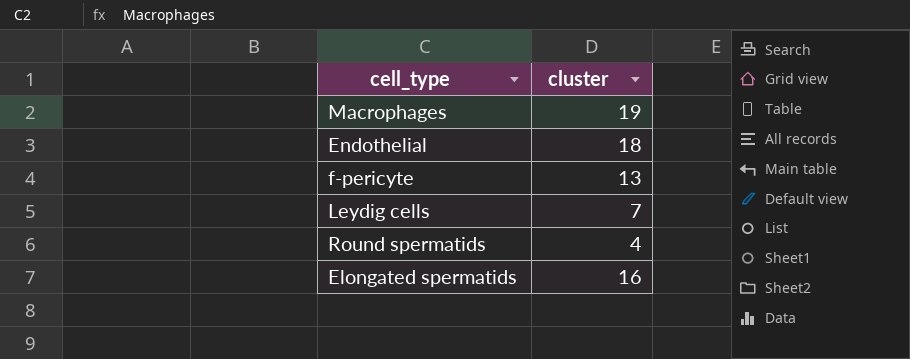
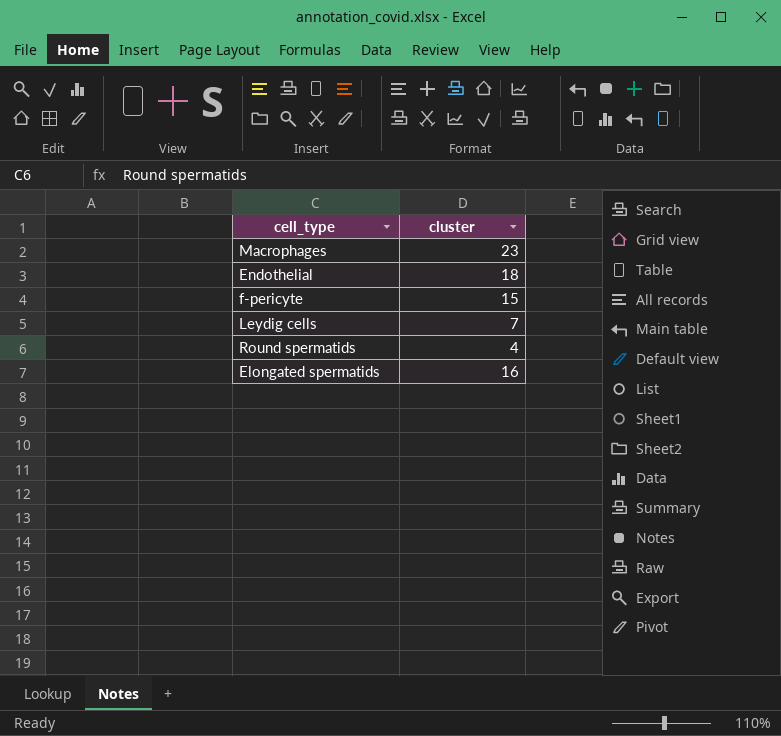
Macrophages | cluster: 19 -> 23
f-pericyte | cluster: 13 -> 15

